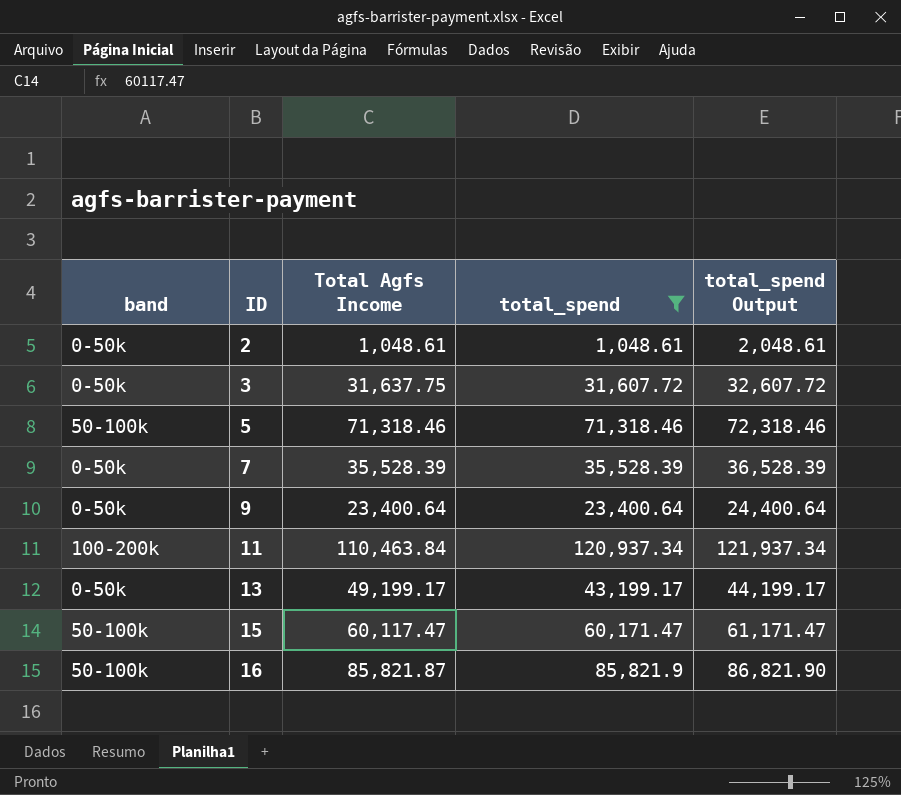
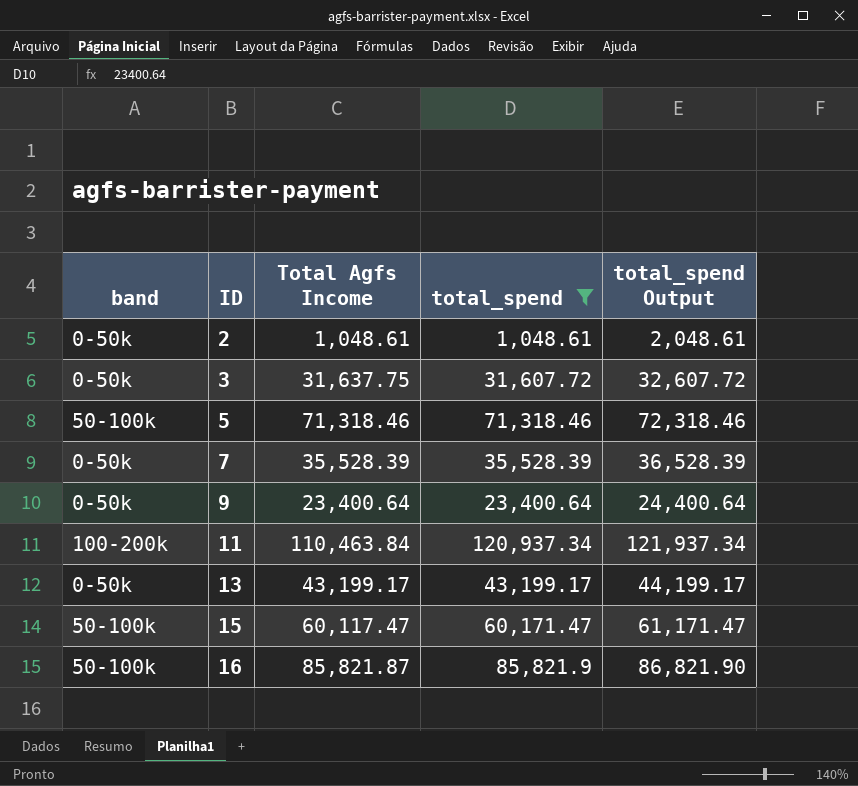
13 | Total Agfs Income: 49,199.17 -> 43,199.17

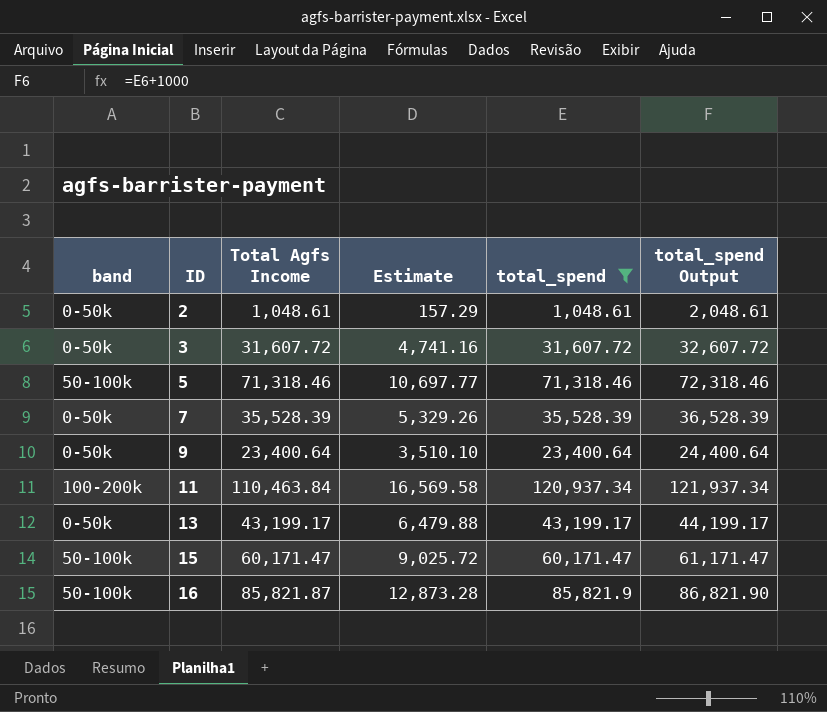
column Estimate | formula: none -> [Total Agfs Income] * 0.15
3 | Total Agfs Income: 31,637.75 -> 31,607.72
15 | Total Agfs Income: 60,117.47 -> 60,171.47

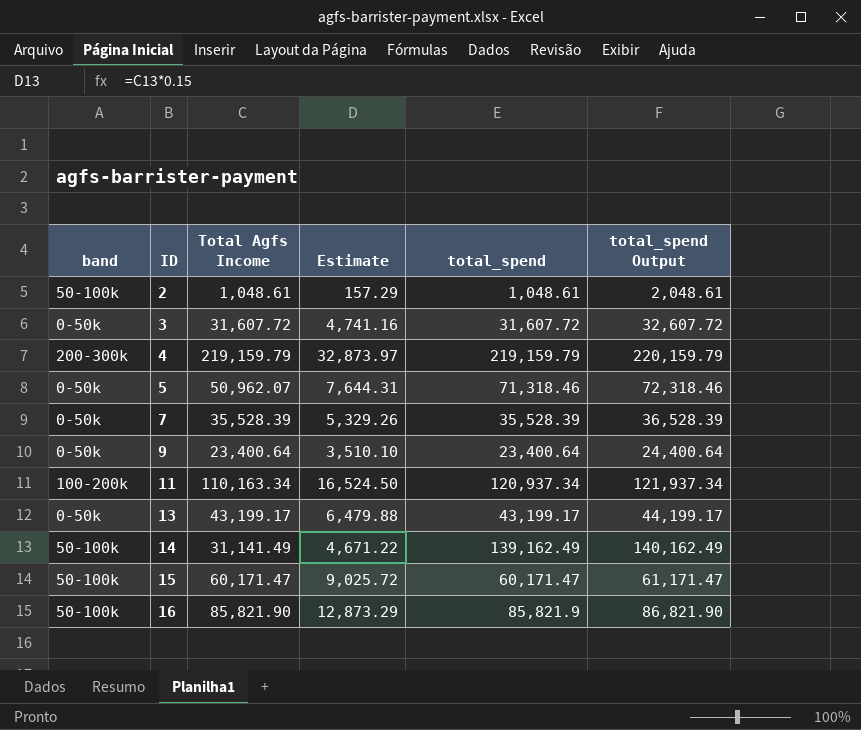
filter: total_spend <= 120,937.34 -> none
2 | band: 0-50k -> 50-100k
5 | band: 50-100k -> 0-50k
5 | Total Agfs Income: 71,318.46 -> 50,962.07
5 | Estimate: 10,697.77 -> 7,644.31
11 | Total Agfs Income: 110,463.84 -> 110,163.34
11 | Estimate: 16,569.58 -> 16,524.50
16 | Total Agfs Income: 85,821.87 -> 85,821.90
16 | Estimate: 12,873.28 -> 12,873.29

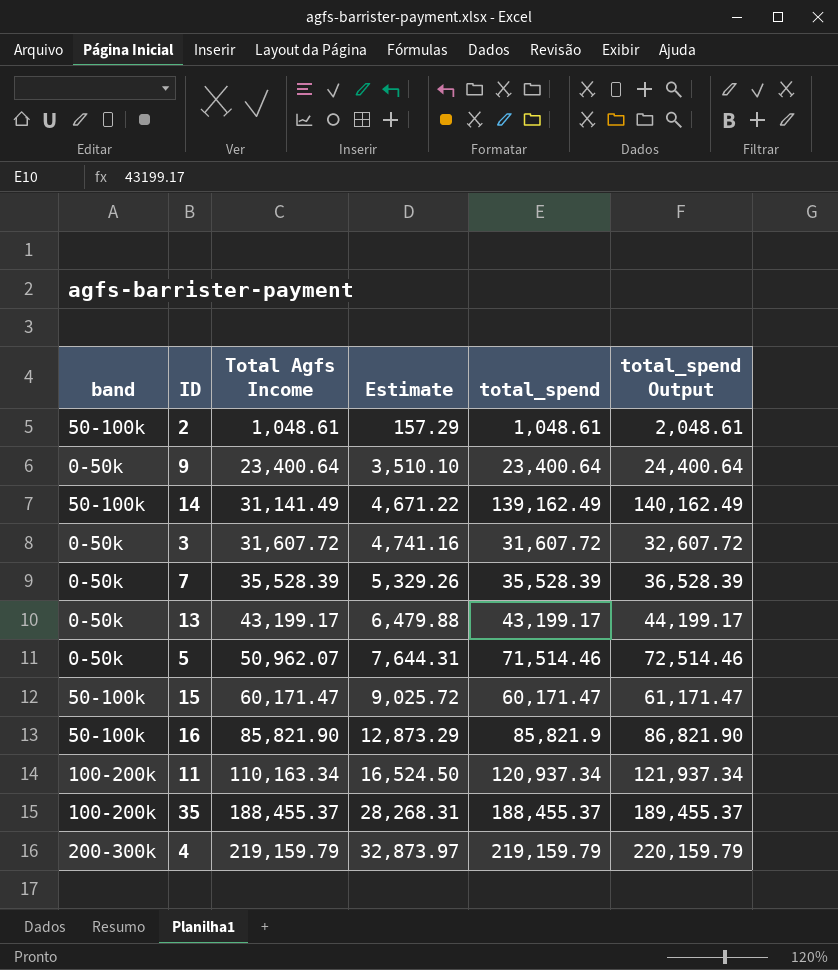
row order: ID ascending -> Total Agfs Income ascending
5 | total_spend: 71,318.46 -> 71,514.46
5 | total_spend Output: 72,318.46 -> 72,514.46
row 35: none -> 100-200k | 188,455.37 | 28,268.31 | 188,455.37 | 189,455.37

